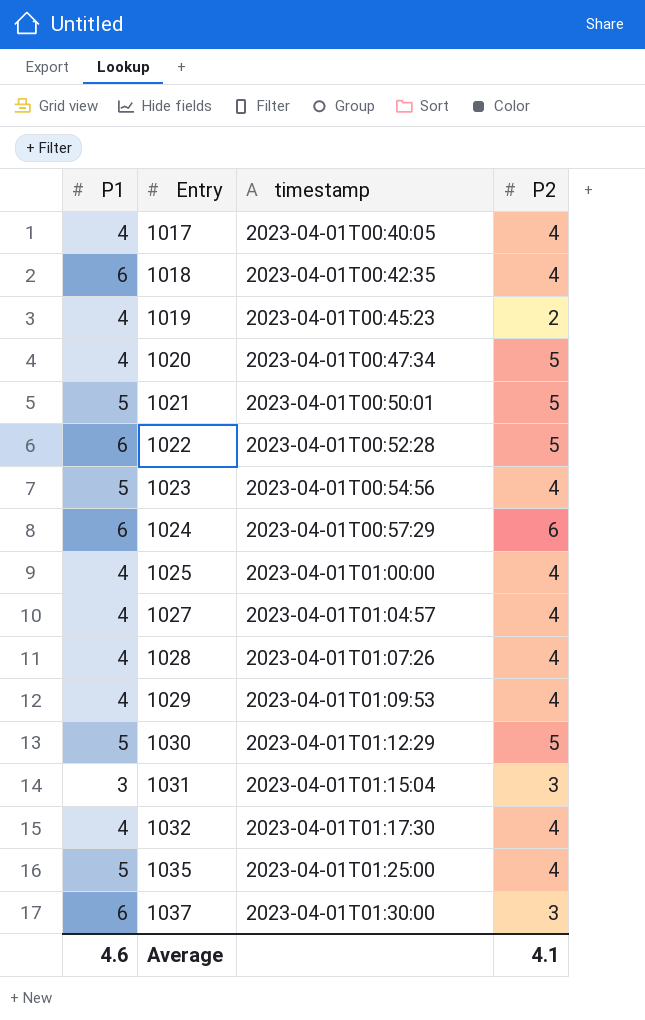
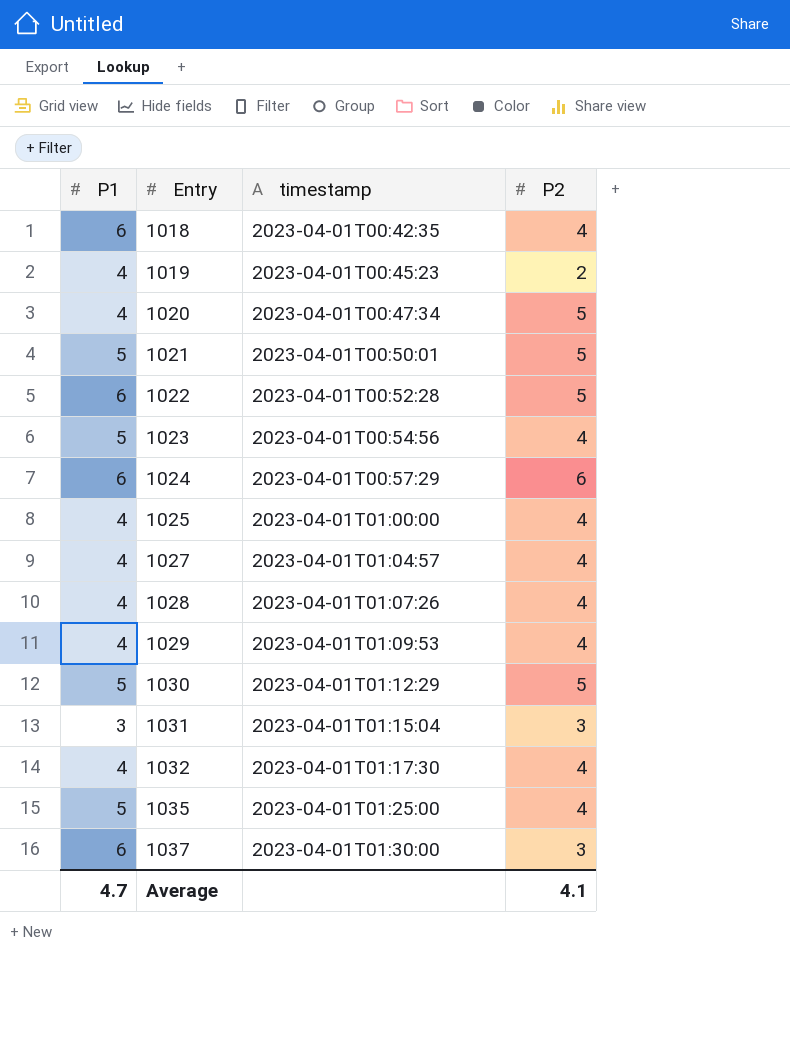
row 1017: 4 | 2023-04-01T00:40:05 | 4 -> none
Average | P1: 4.6 -> 4.7

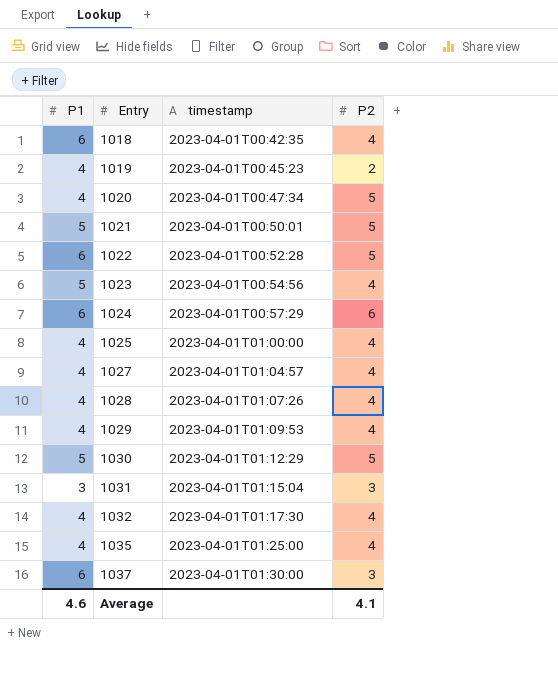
1035 | P1: 5 -> 4
Average | P1: 4.7 -> 4.6

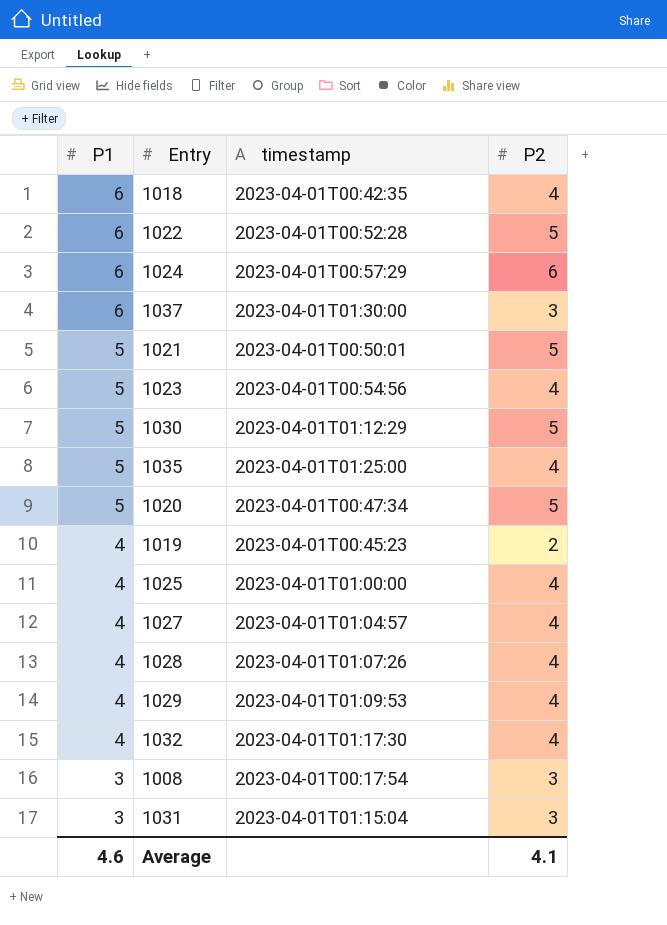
row order: Entry ascending -> P1 descending
1035 | P1: 4 -> 5
1020 | P1: 4 -> 5
row 1008: none -> 3 | 2023-04-01T00:17:54 | 3

